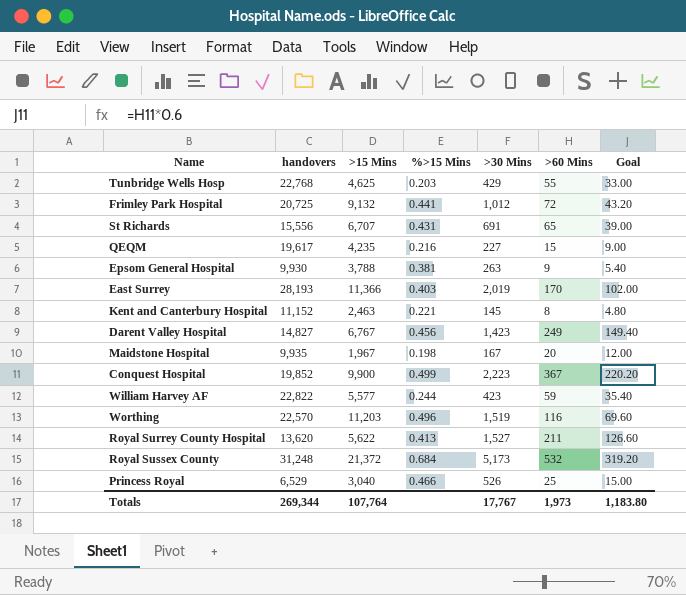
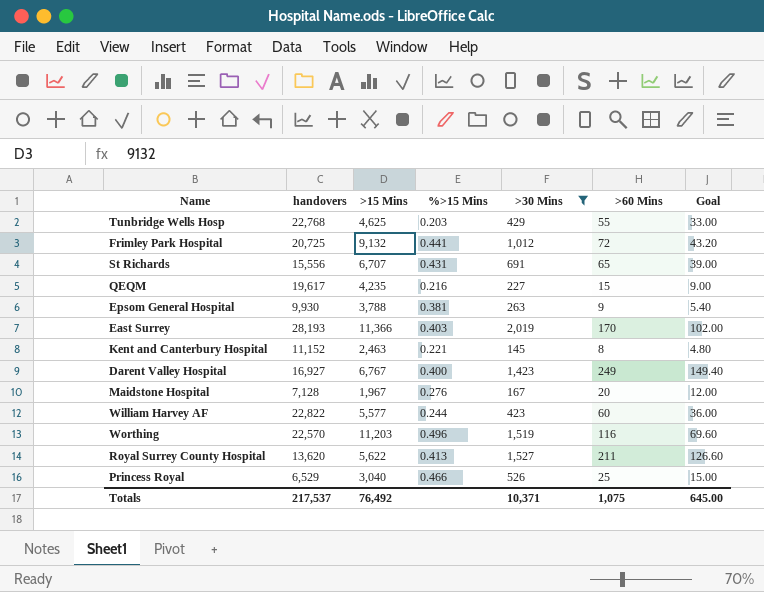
filter: none -> >30 Mins <= 2,019
Darent Valley Hospital | handovers: 14,827 -> 16,927
Darent Valley Hospital | %>15 Mins: 0.456 -> 0.400
Maidstone Hospital | handovers: 9,935 -> 7,128
Maidstone Hospital | %>15 Mins: 0.198 -> 0.276
William Harvey AF | >60 Mins: 59 -> 60
William Harvey AF | Goal: 35.40 -> 36.00
Totals | handovers: 269,344 -> 217,537
Totals | >15 Mins: 107,764 -> 76,492
Totals | >30 Mins: 17,767 -> 10,371
Totals | >60 Mins: 1,973 -> 1,075
Totals | Goal: 1,183.80 -> 645.00

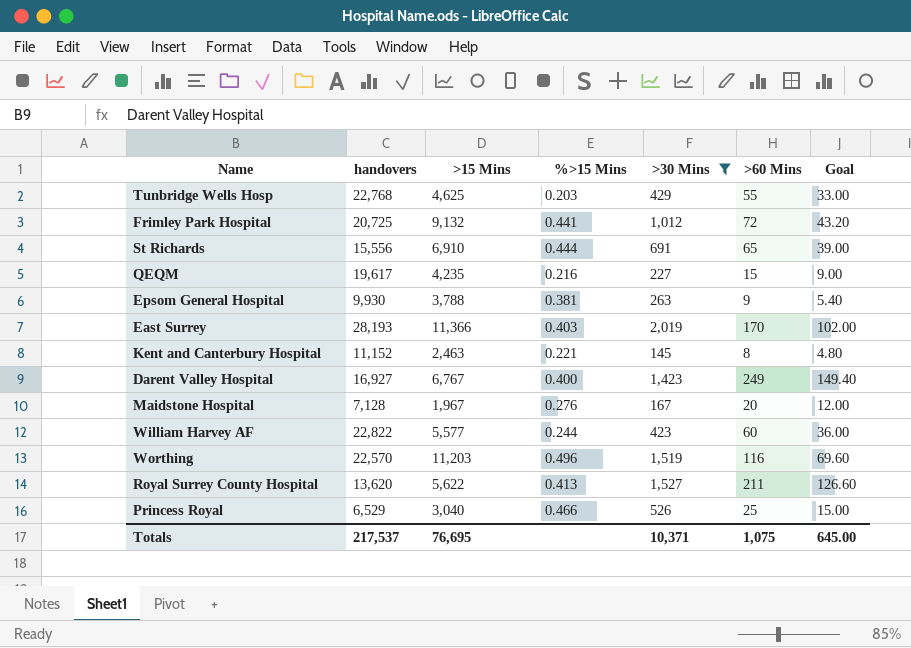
St Richards | >15 Mins: 6,707 -> 6,910
St Richards | %>15 Mins: 0.431 -> 0.444
Totals | >15 Mins: 76,492 -> 76,695

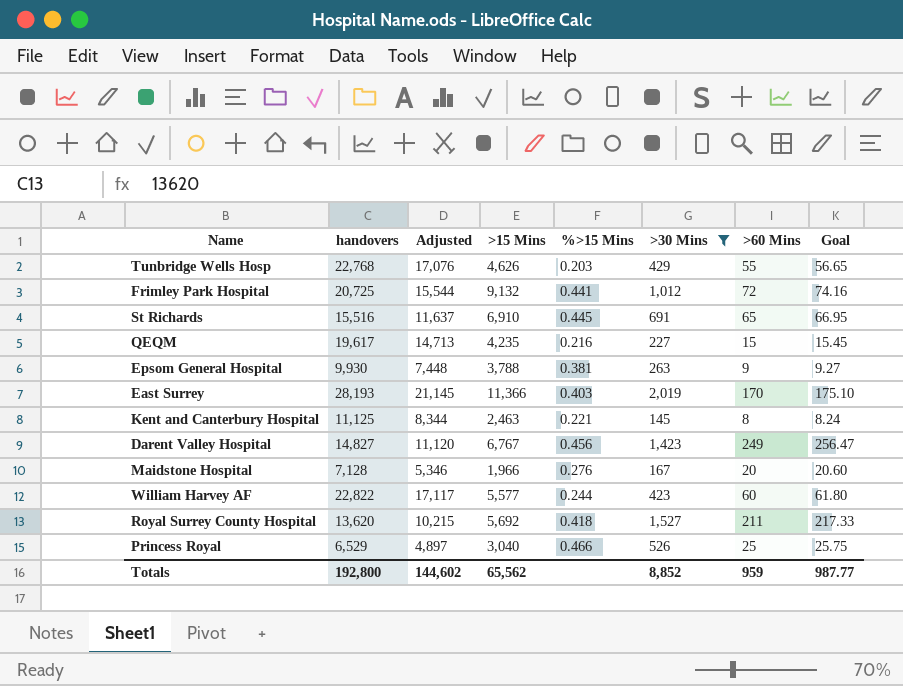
column Adjusted | formula: none -> [handovers] * 0.75
column Goal | formula: [>60 Mins] * 0.6 -> [>60 Mins] * 1.03
row Worthing: 22,570 | 11,203 | 0.496 | 1,519 | 116 | 69.60 -> none
Tunbridge Wells Hosp | >15 Mins: 4,625 -> 4,626
St Richards | handovers: 15,556 -> 15,516
St Richards | %>15 Mins: 0.444 -> 0.445
Kent and Canterbury Hospital | handovers: 11,152 -> 11,125
Darent Valley Hospital | handovers: 16,927 -> 14,827
Darent Valley Hospital | %>15 Mins: 0.400 -> 0.456
Maidstone Hospital | >15 Mins: 1,967 -> 1,966
Royal Surrey County Hospital | >15 Mins: 5,622 -> 5,692
Royal Surrey County Hospital | %>15 Mins: 0.413 -> 0.418
Totals | handovers: 217,537 -> 192,800
Totals | >15 Mins: 76,695 -> 65,562
Totals | >30 Mins: 10,371 -> 8,852
Totals | >60 Mins: 1,075 -> 959
Totals | Goal: 645.00 -> 987.77

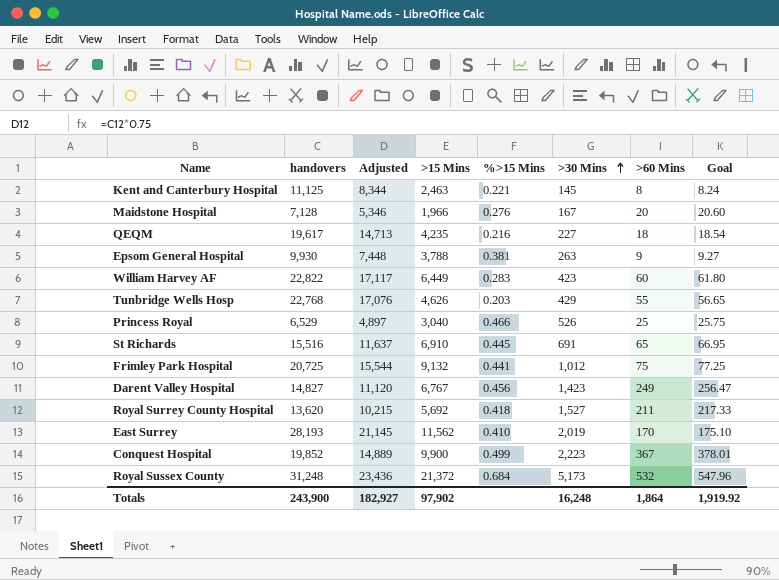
filter: >30 Mins <= 2,019 -> none
row order: none -> >30 Mins ascending
QEQM | >60 Mins: 15 -> 18
QEQM | Goal: 15.45 -> 18.54
William Harvey AF | >15 Mins: 5,577 -> 6,449
William Harvey AF | %>15 Mins: 0.244 -> 0.283
Frimley Park Hospital | >60 Mins: 72 -> 75
Frimley Park Hospital | Goal: 74.16 -> 77.25
East Surrey | >15 Mins: 11,366 -> 11,562
East Surrey | %>15 Mins: 0.403 -> 0.410
Totals | handovers: 192,800 -> 243,900
Totals | Adjusted: 144,602 -> 182,927
Totals | >15 Mins: 65,562 -> 97,902
Totals | >30 Mins: 8,852 -> 16,248
Totals | >60 Mins: 959 -> 1,864
Totals | Goal: 987.77 -> 1,919.92

